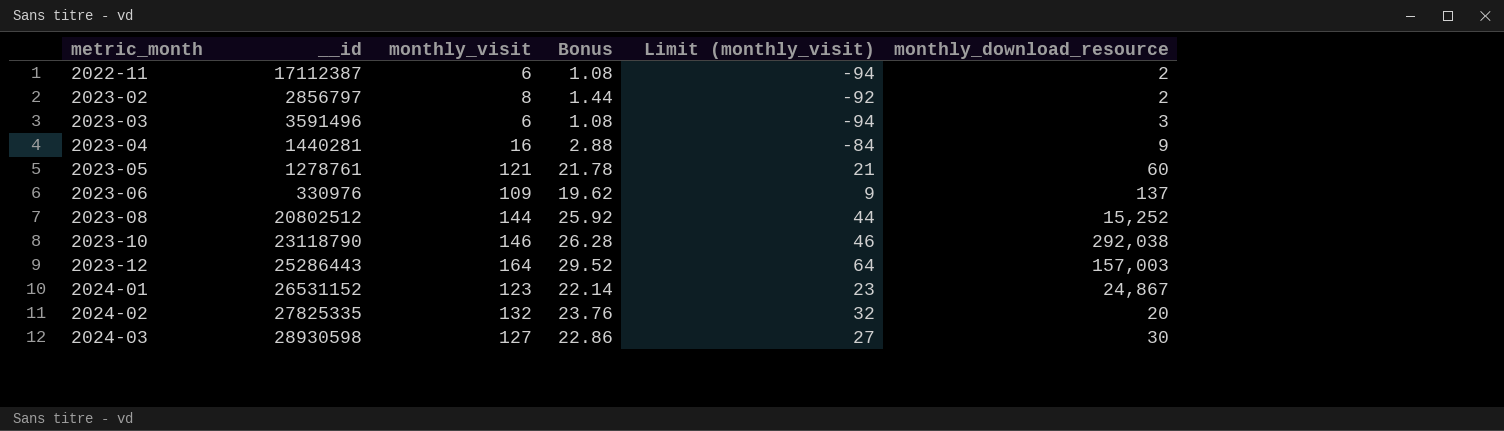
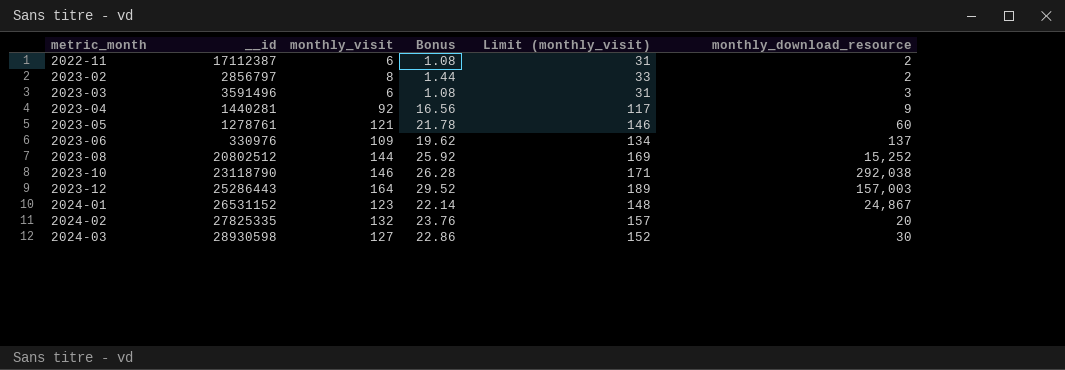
column Limit (monthly_visit) | formula: [monthly_visit] - 100 -> [monthly_visit] + 25
2023-04 | monthly_visit: 16 -> 92
2023-04 | Bonus: 2.88 -> 16.56

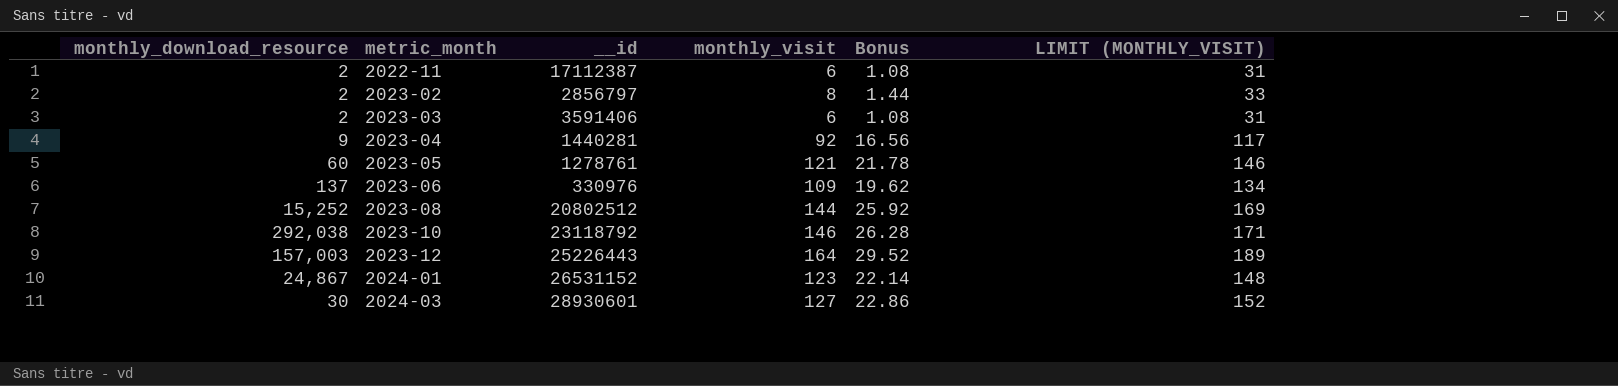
column monthly_download_resource | position: 6 -> 1
column name: Limit (monthly_visit) -> LIMIT (MONTHLY_VISIT)
row 2024-02: 27825335 | 132 | 23.76 | 157 | 20 -> none
2023-03 | monthly_download_resource: 3 -> 2
2023-03 | __id: 3591496 -> 3591406
2023-10 | __id: 23118790 -> 23118792
2023-12 | __id: 25286443 -> 25226443
2024-03 | __id: 28930598 -> 28930601

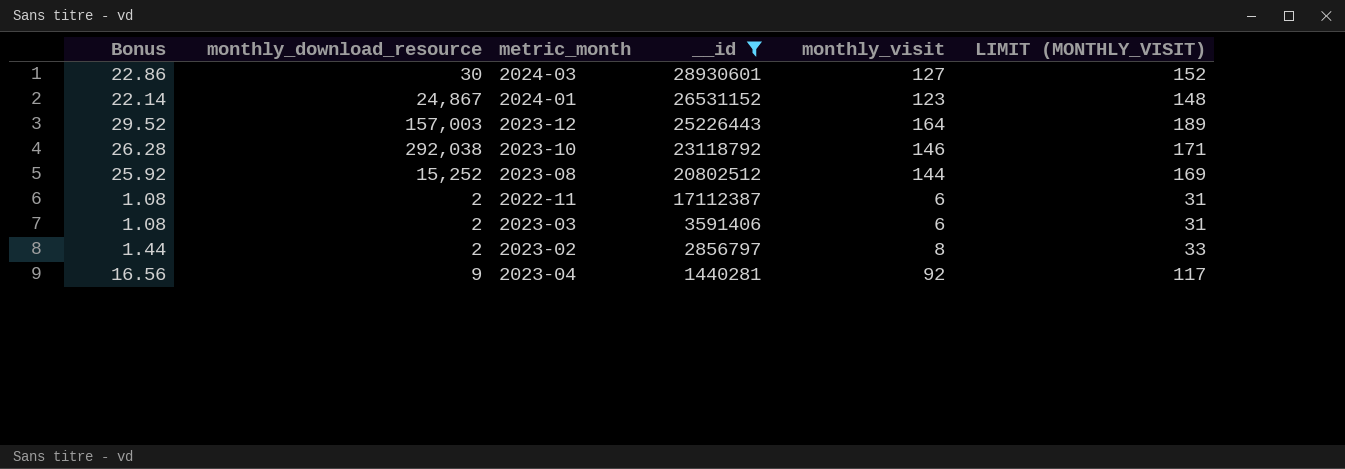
filter: none -> __id >= 1440281
row order: metric_month ascending -> __id descending
column Bonus | position: 5 -> 1

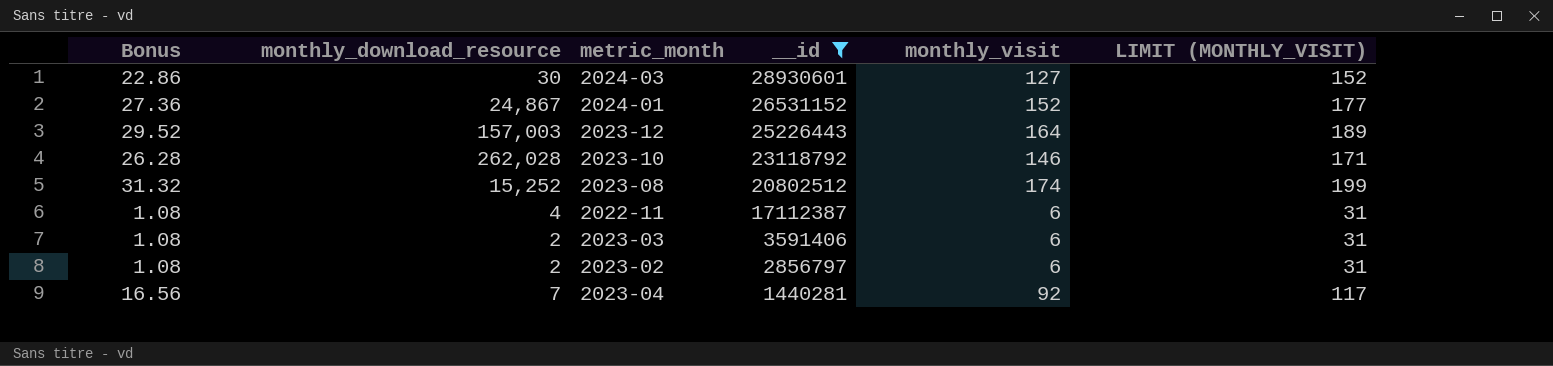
2024-01 | Bonus: 22.14 -> 27.36
2024-01 | monthly_visit: 123 -> 152
2024-01 | LIMIT (MONTHLY_VISIT): 148 -> 177
2023-10 | monthly_download_resource: 292,038 -> 262,028
2023-08 | Bonus: 25.92 -> 31.32
2023-08 | monthly_visit: 144 -> 174
2023-08 | LIMIT (MONTHLY_VISIT): 169 -> 199
2022-11 | monthly_download_resource: 2 -> 4
2023-02 | Bonus: 1.44 -> 1.08
2023-02 | monthly_visit: 8 -> 6
2023-02 | LIMIT (MONTHLY_VISIT): 33 -> 31
2023-04 | monthly_download_resource: 9 -> 7

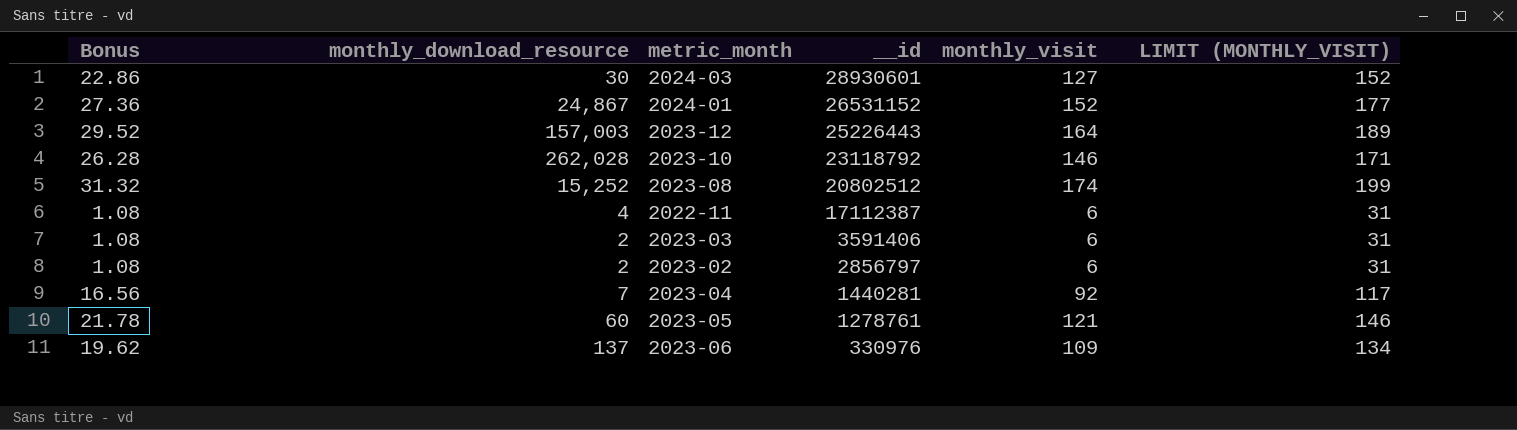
filter: __id >= 1440281 -> none

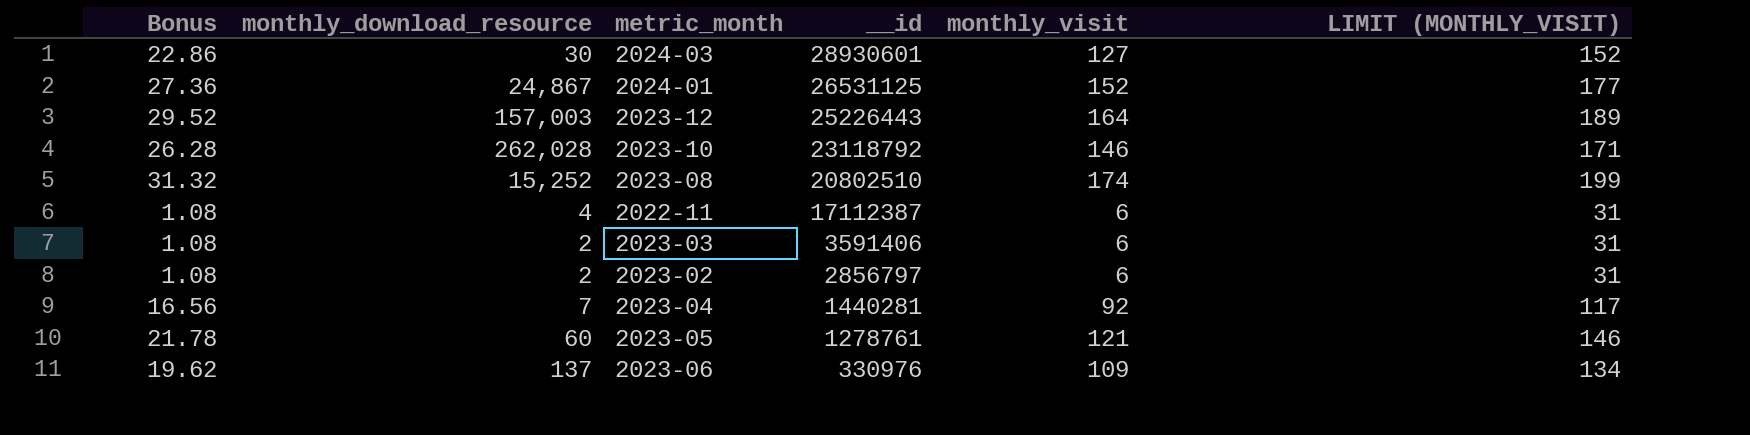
2024-01 | __id: 26531152 -> 26531125
2023-08 | __id: 20802512 -> 20802510

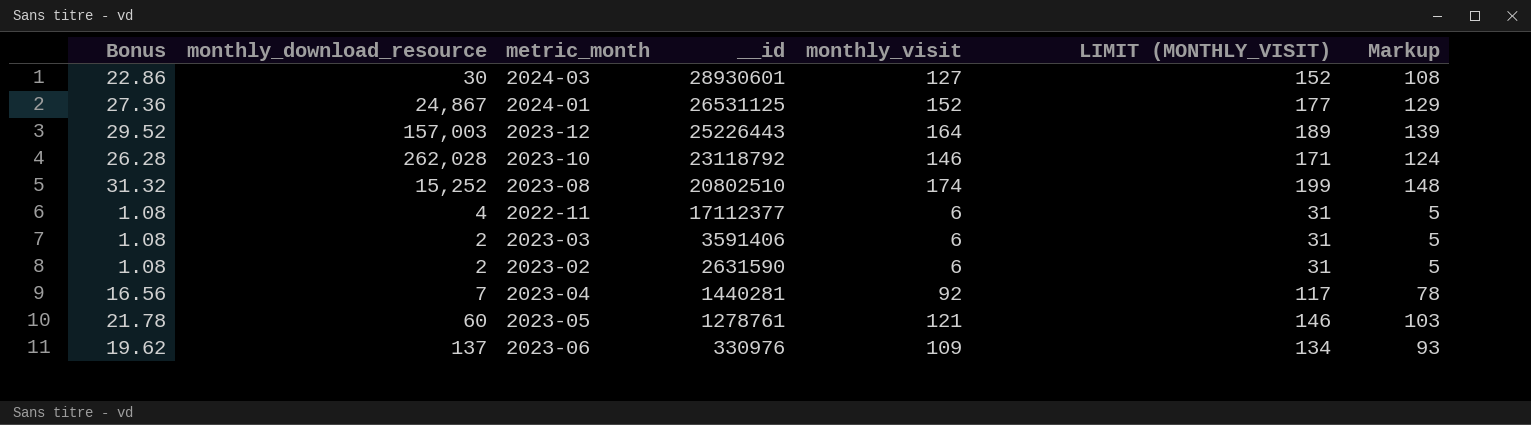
column Markup | formula: none -> [monthly_visit] * 0.85
2022-11 | __id: 17112387 -> 17112377
2023-02 | __id: 2856797 -> 2631590

